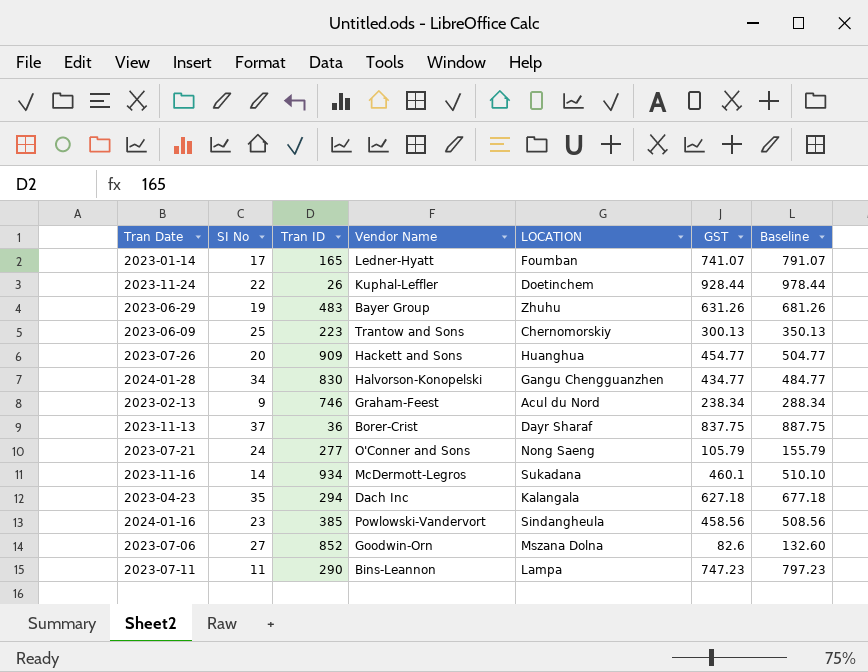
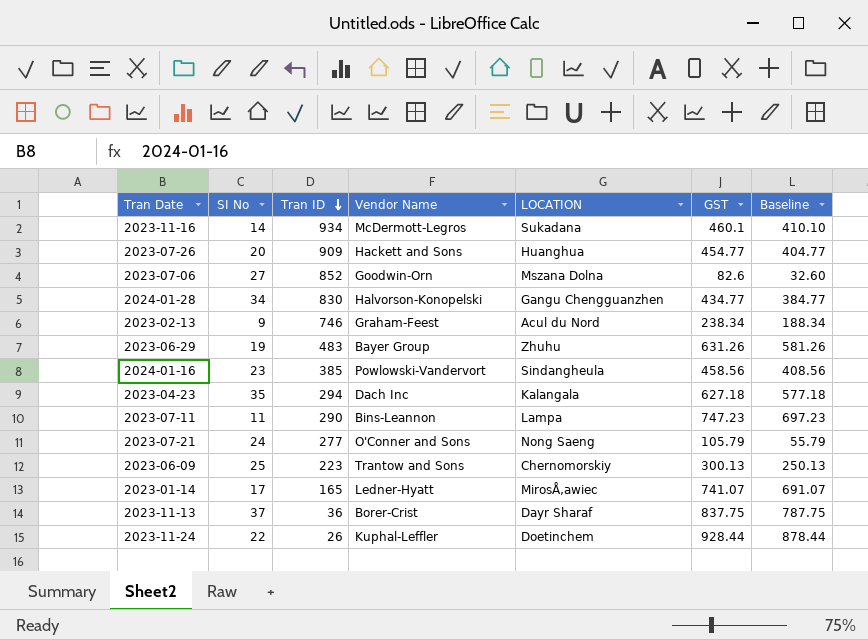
row order: none -> Tran ID descending
column Baseline | formula: [GST] + 50 -> [GST] - 50
2023-01-14 | LOCATION: Foumban -> MirosÅ‚awiec

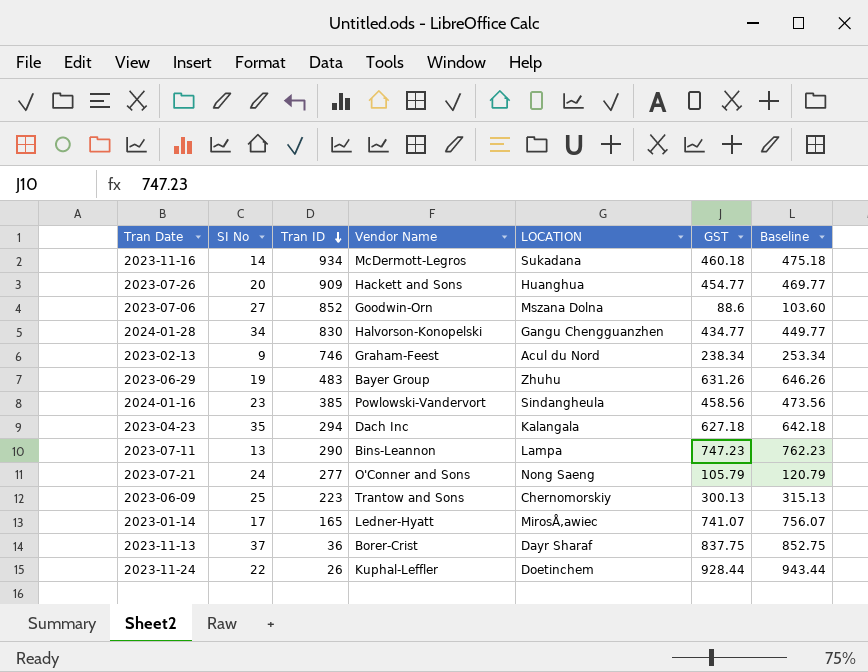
column Baseline | formula: [GST] - 50 -> [GST] + 15
2023-11-16 | GST: 460.1 -> 460.18
2023-07-06 | GST: 82.6 -> 88.6
2023-07-11 | SI No: 11 -> 13

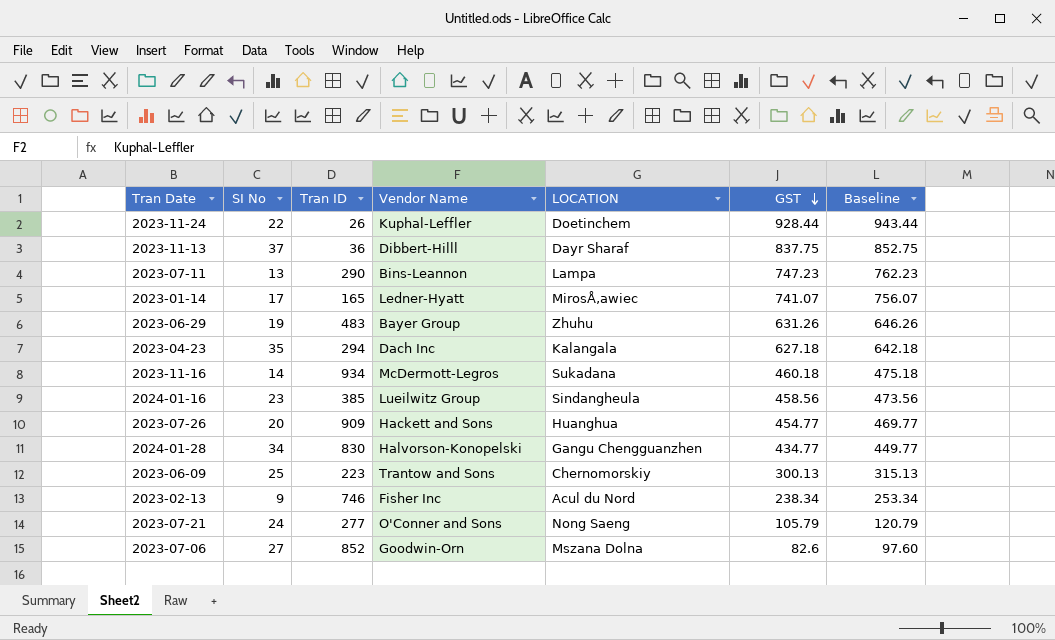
row order: Tran ID descending -> GST descending
2023-11-13 | Vendor Name: Borer-Crist -> Dibbert-Hilll
2024-01-16 | Vendor Name: Powlowski-Vandervort -> Lueilwitz Group
2023-02-13 | Vendor Name: Graham-Feest -> Fisher Inc
2023-07-06 | GST: 88.6 -> 82.6
2023-07-06 | Baseline: 103.60 -> 97.60

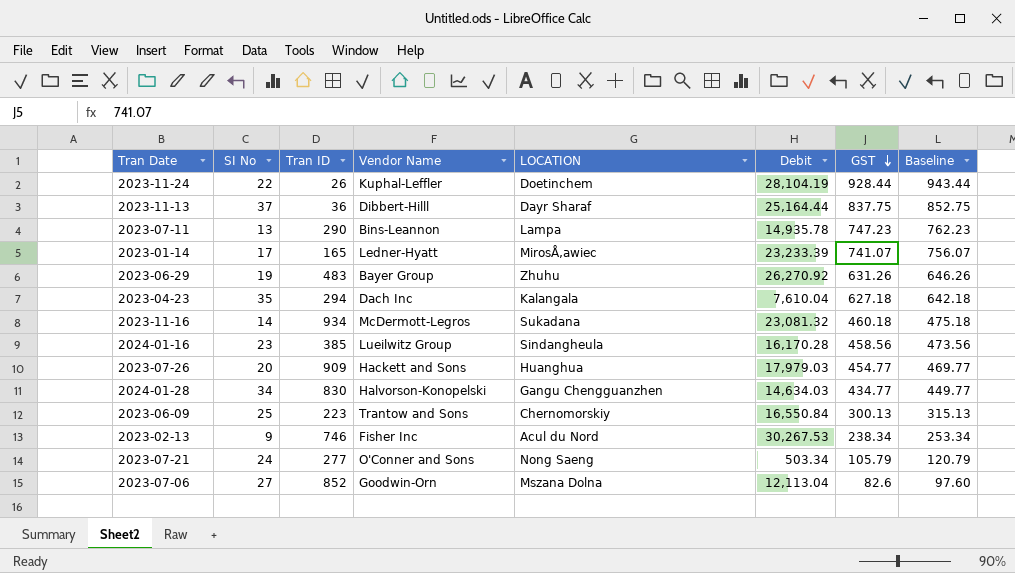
column Debit | position: none -> 6

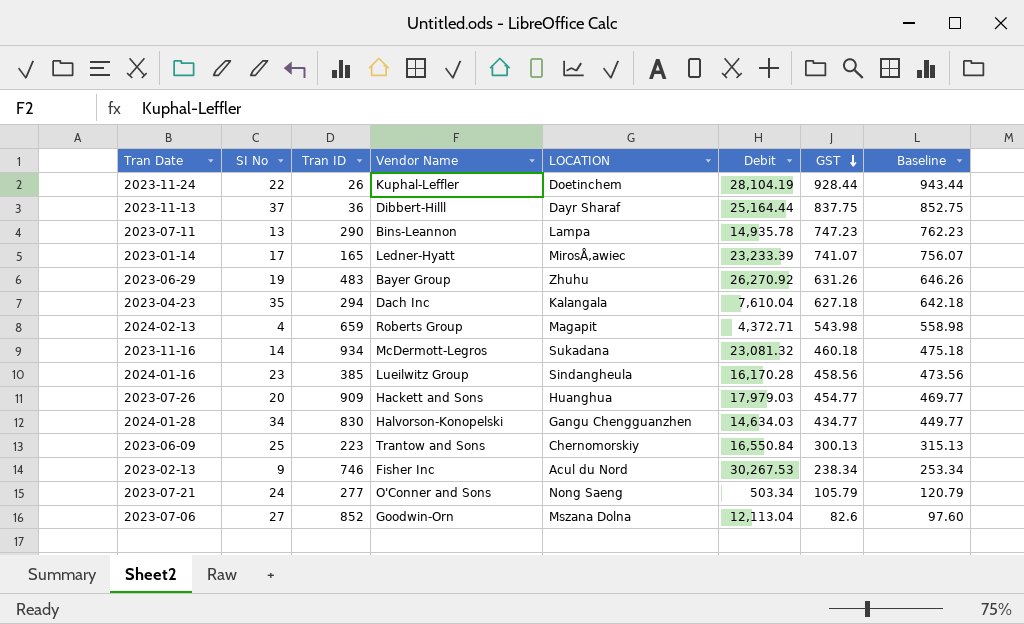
row 2024-02-13: none -> 4 | 659 | Roberts Group | Magapit | 4,372.71 | 543.98 | 558.98

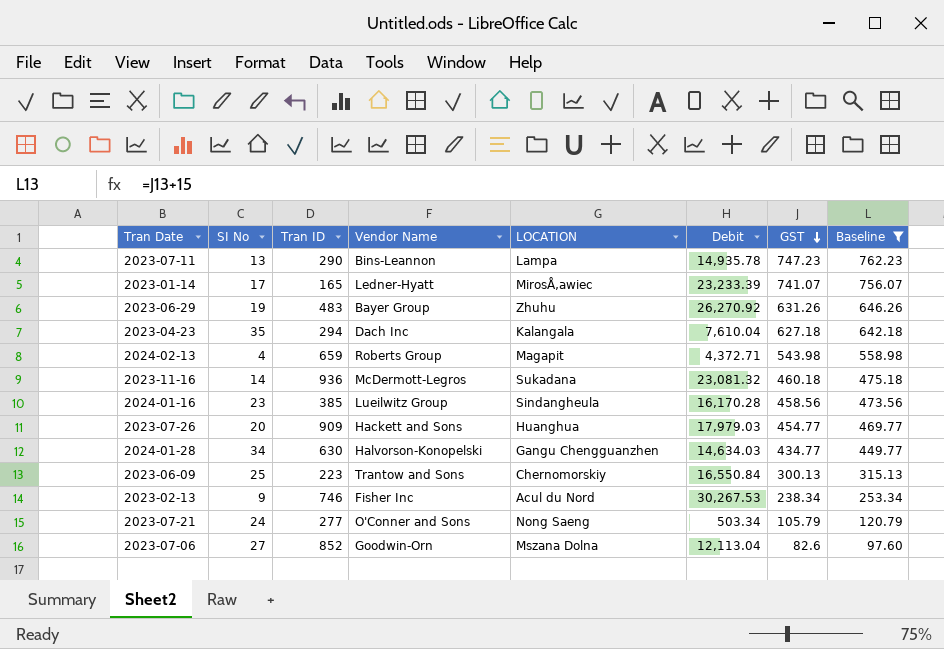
filter: none -> Baseline <= 762.23
2023-11-16 | Tran ID: 934 -> 936
2024-01-28 | Tran ID: 830 -> 630

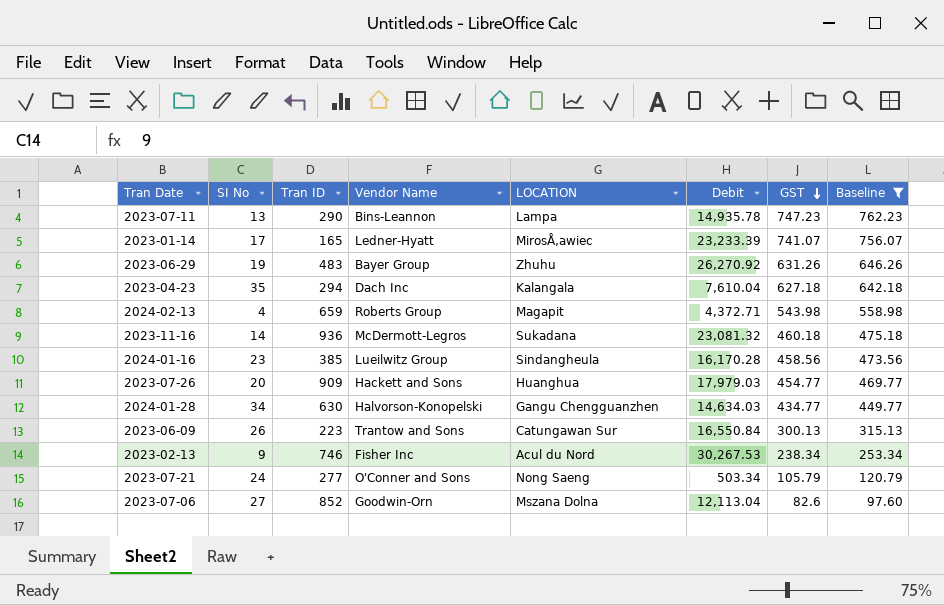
2023-06-09 | SI No: 25 -> 26
2023-06-09 | LOCATION: Chernomorskiy -> Catungawan Sur

